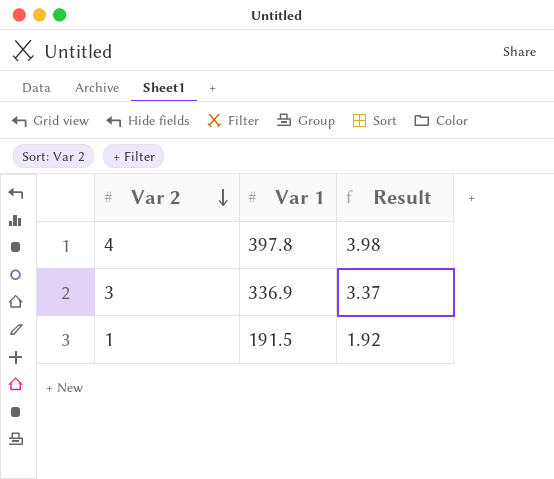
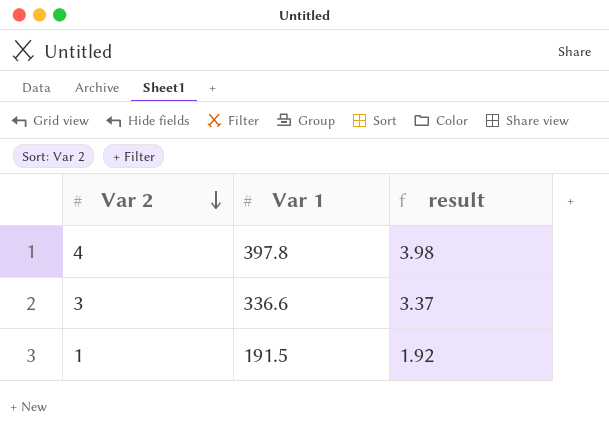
column name: Result -> result
3 | Var 1: 336.9 -> 336.6

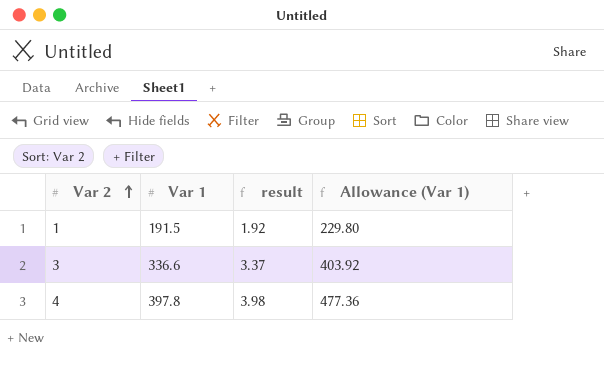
row order: Var 2 descending -> Var 2 ascending
column Allowance (Var 1) | formula: none -> [Var 1] * 1.2

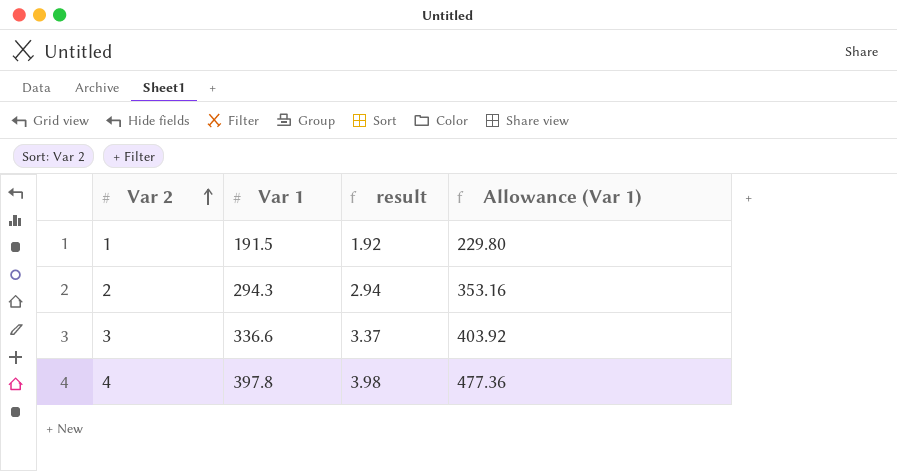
row 2: none -> 294.3 | 2.94 | 353.16

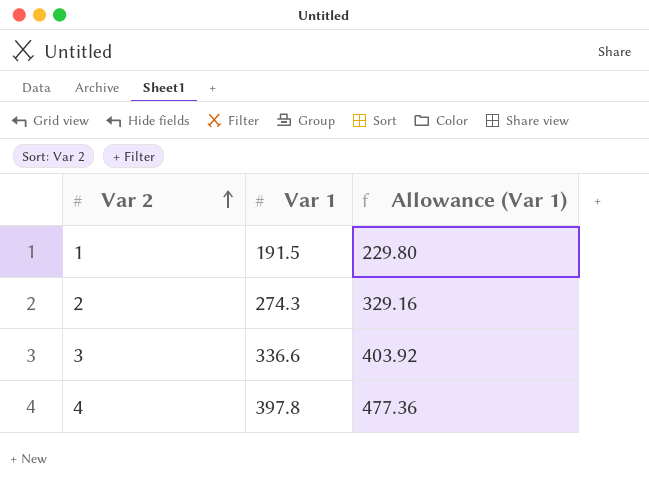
column result | formula: [Var 1] * 0.01 -> none
2 | Var 1: 294.3 -> 274.3
2 | Allowance (Var 1): 353.16 -> 329.16

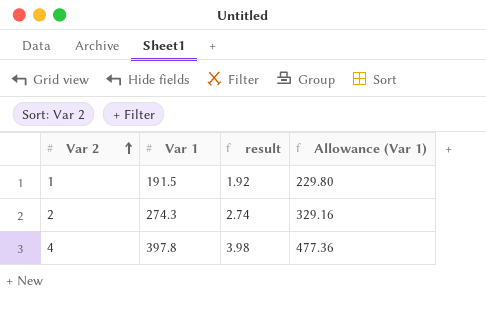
column result | formula: none -> [Var 1] * 0.01
row 3: 336.6 | 403.92 -> none

